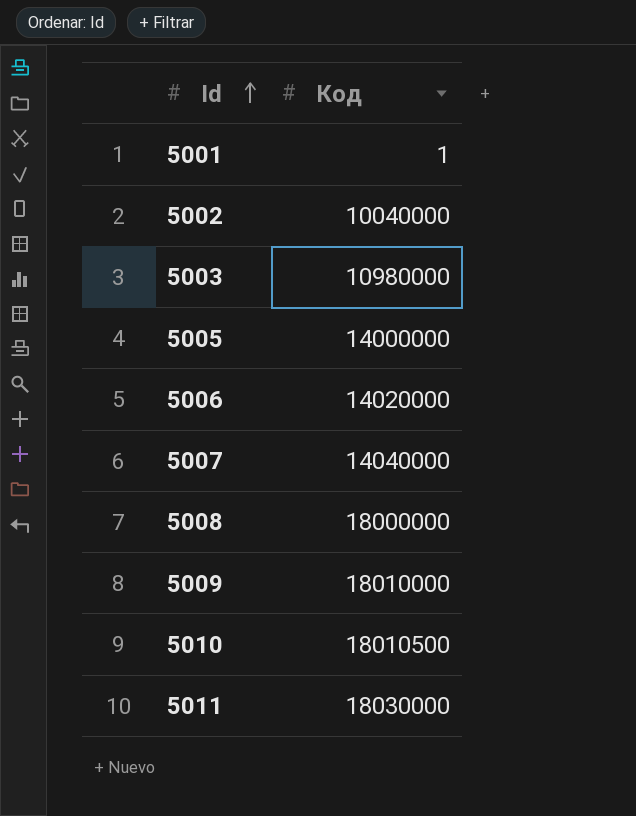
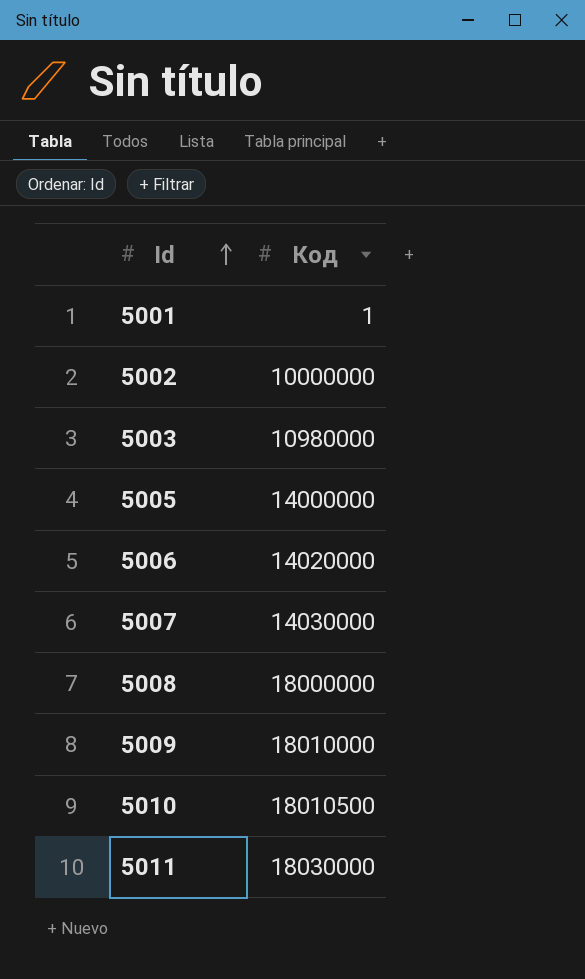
5002 | Код: 10040000 -> 10000000
5007 | Код: 14040000 -> 14030000

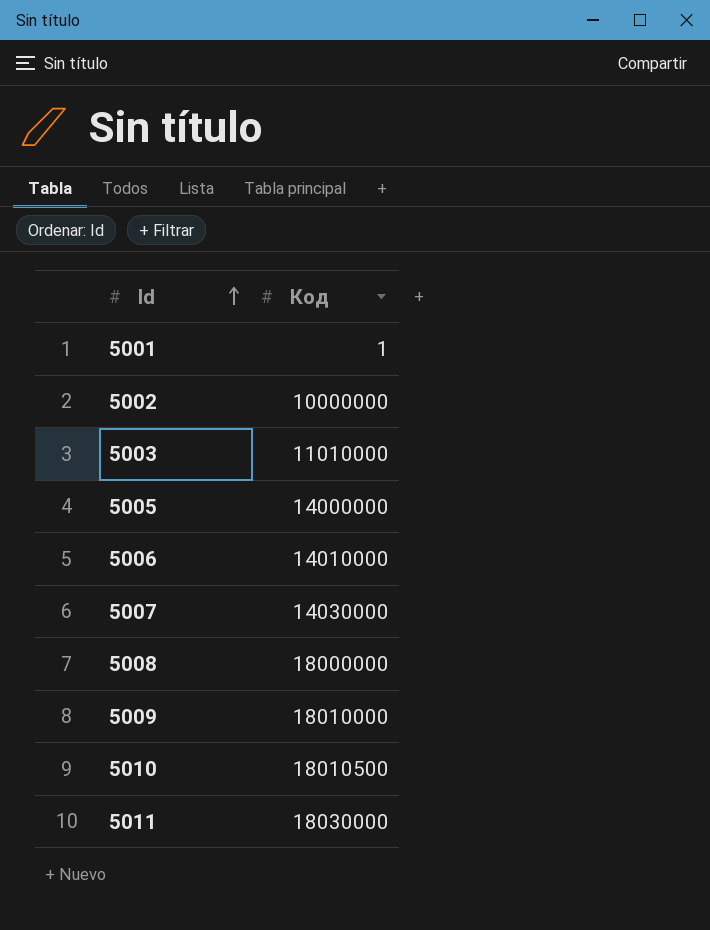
5003 | Код: 10980000 -> 11010000
5006 | Код: 14020000 -> 14010000

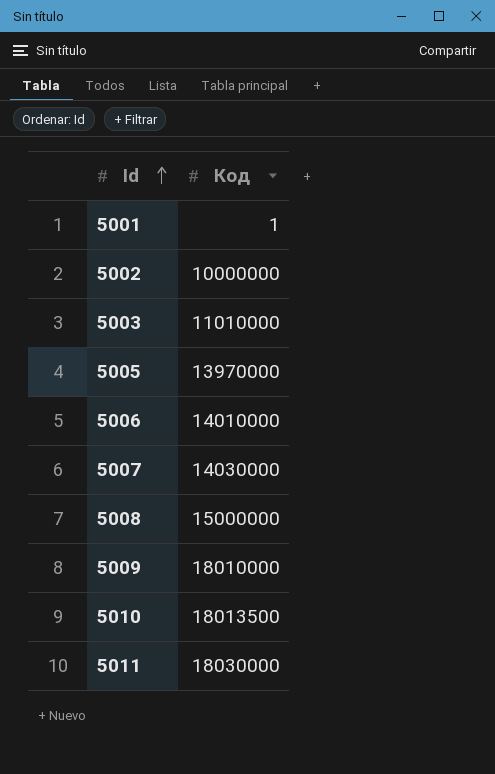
5005 | Код: 14000000 -> 13970000
5008 | Код: 18000000 -> 15000000
5010 | Код: 18010500 -> 18013500

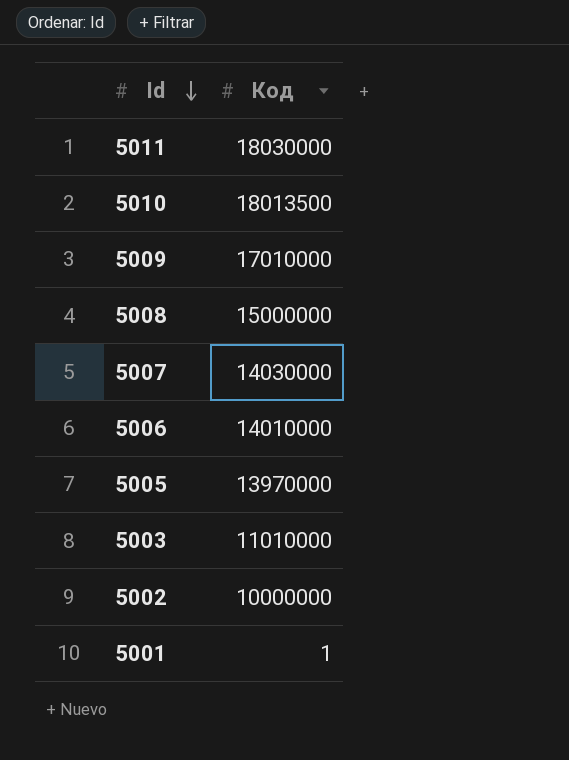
row order: Id ascending -> Id descending
5009 | Код: 18010000 -> 17010000

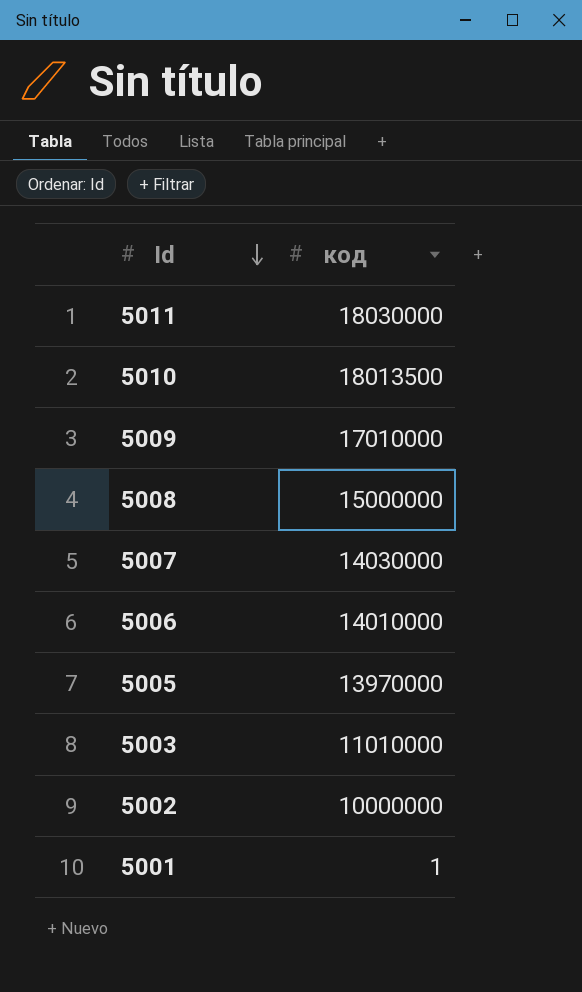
column name: Код -> код

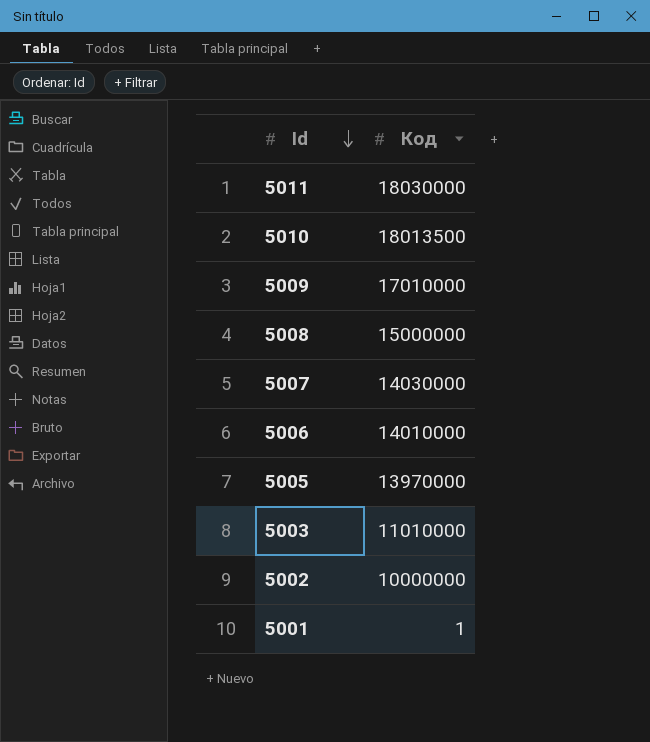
column name: код -> Код

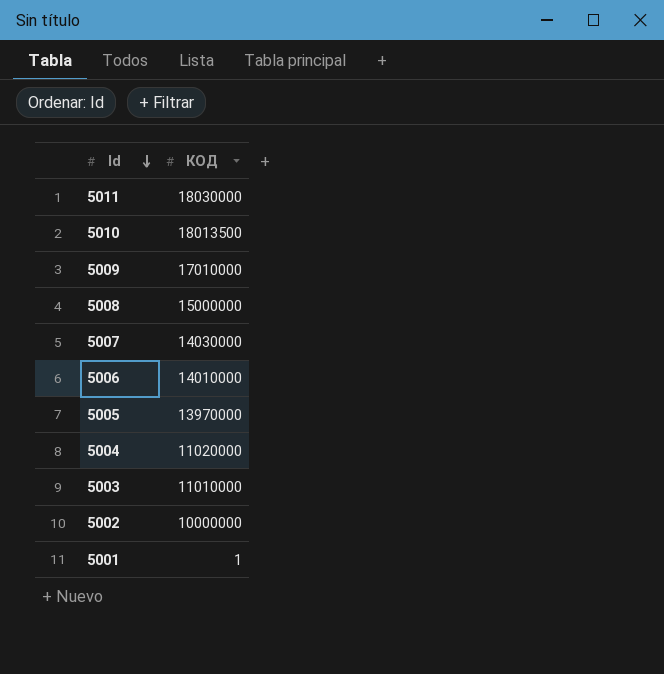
column name: Код -> КОД
row 5004: none -> 11020000

